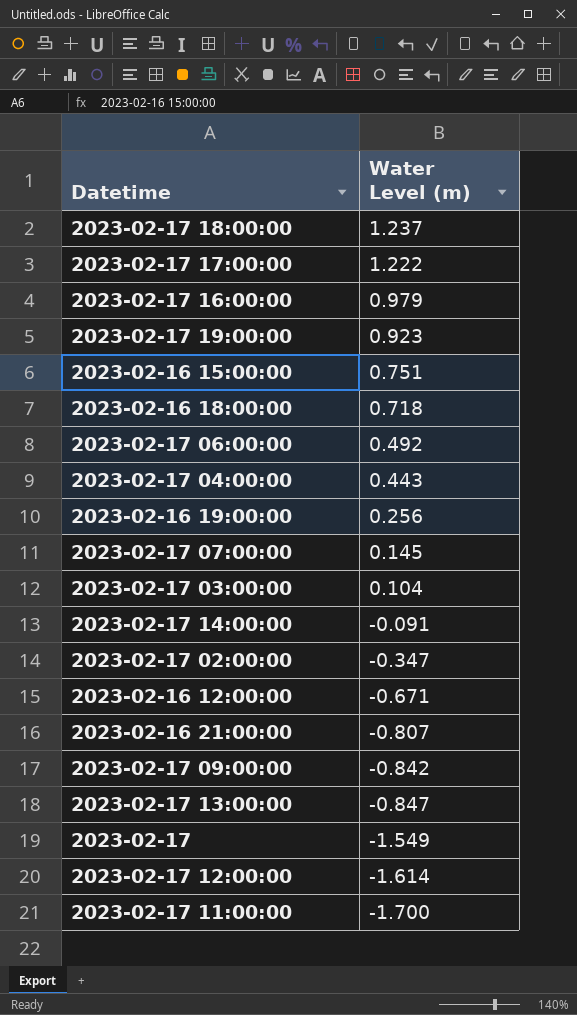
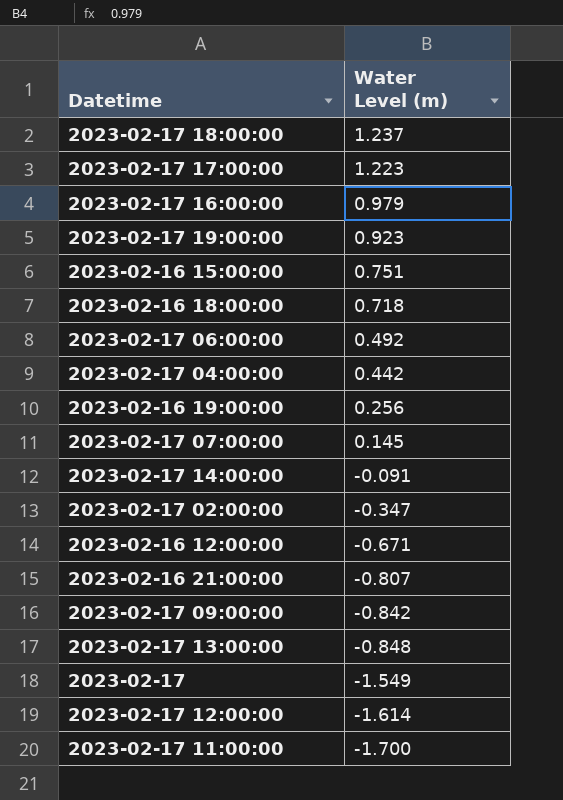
row 2023-02-17 03:00:00: 0.104 -> none
2023-02-17 17:00:00 | Water Level (m): 1.222 -> 1.223
2023-02-17 04:00:00 | Water Level (m): 0.443 -> 0.442
2023-02-17 13:00:00 | Water Level (m): -0.847 -> -0.848

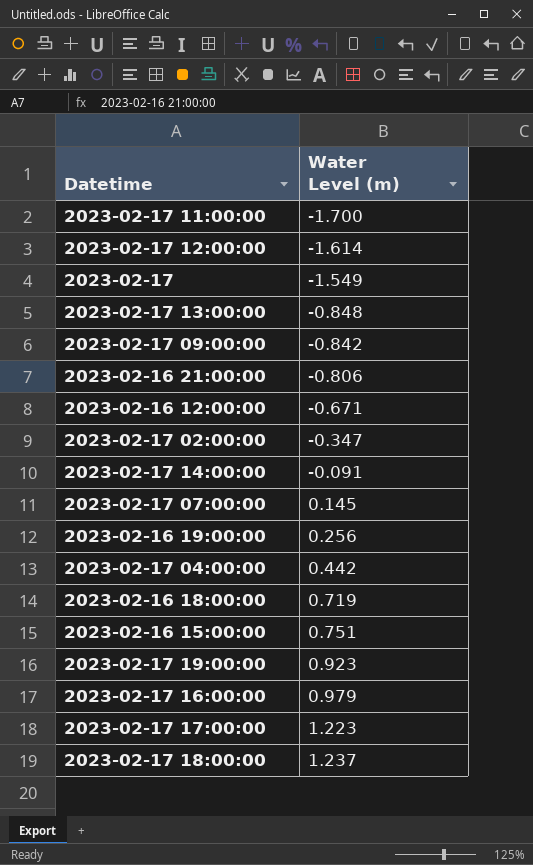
row order: Water Level (m) descending -> Water Level (m) ascending
row 2023-02-17 06:00:00: 0.492 -> none
2023-02-16 21:00:00 | Water Level (m): -0.807 -> -0.806
2023-02-16 18:00:00 | Water Level (m): 0.718 -> 0.719

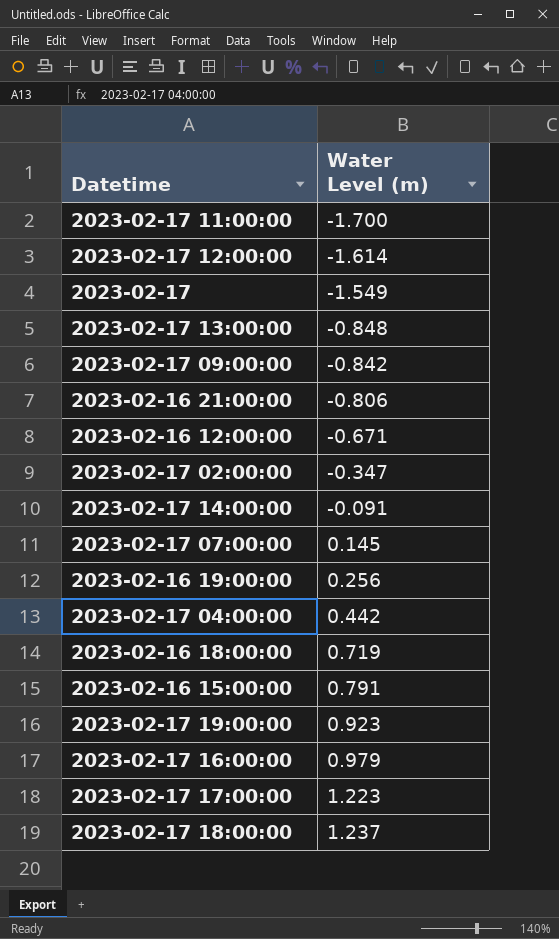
2023-02-16 15:00:00 | Water Level (m): 0.751 -> 0.791

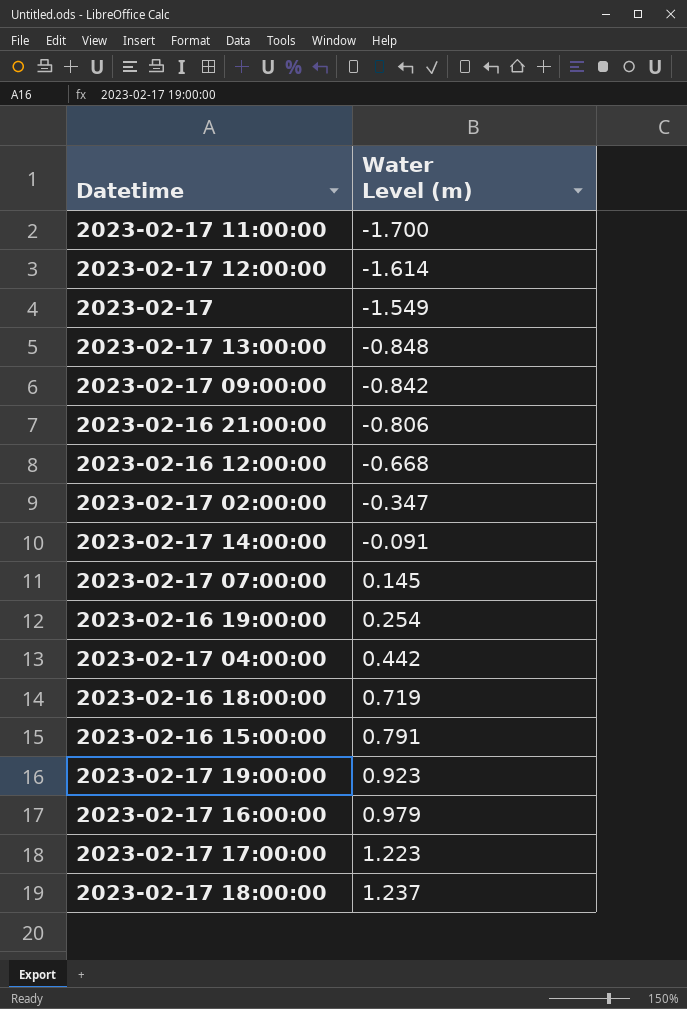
2023-02-16 12:00:00 | Water Level (m): -0.671 -> -0.668
2023-02-16 19:00:00 | Water Level (m): 0.256 -> 0.254

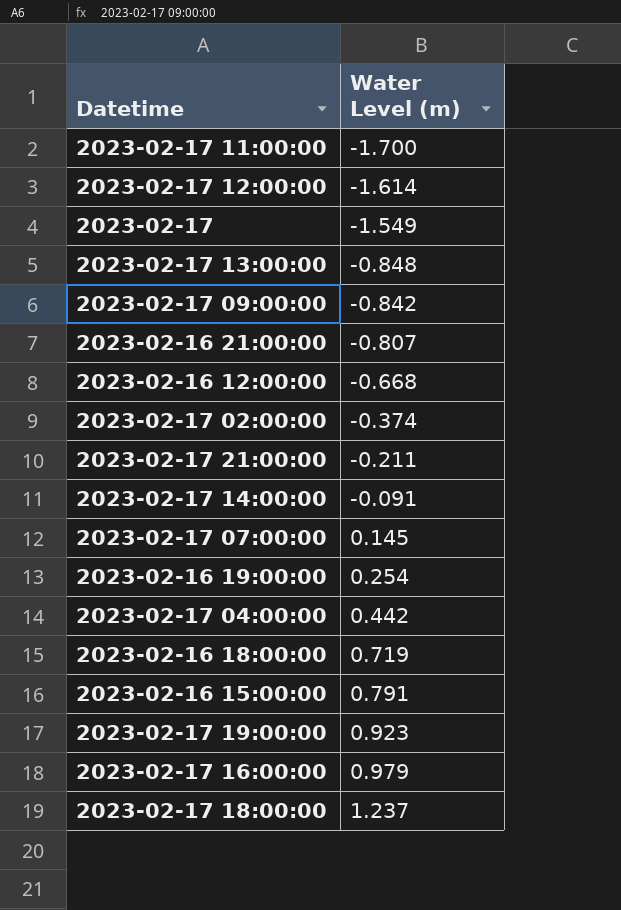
row 2023-02-17 17:00:00: 1.223 -> none
2023-02-16 21:00:00 | Water Level (m): -0.806 -> -0.807
2023-02-17 02:00:00 | Water Level (m): -0.347 -> -0.374
row 2023-02-17 21:00:00: none -> -0.211

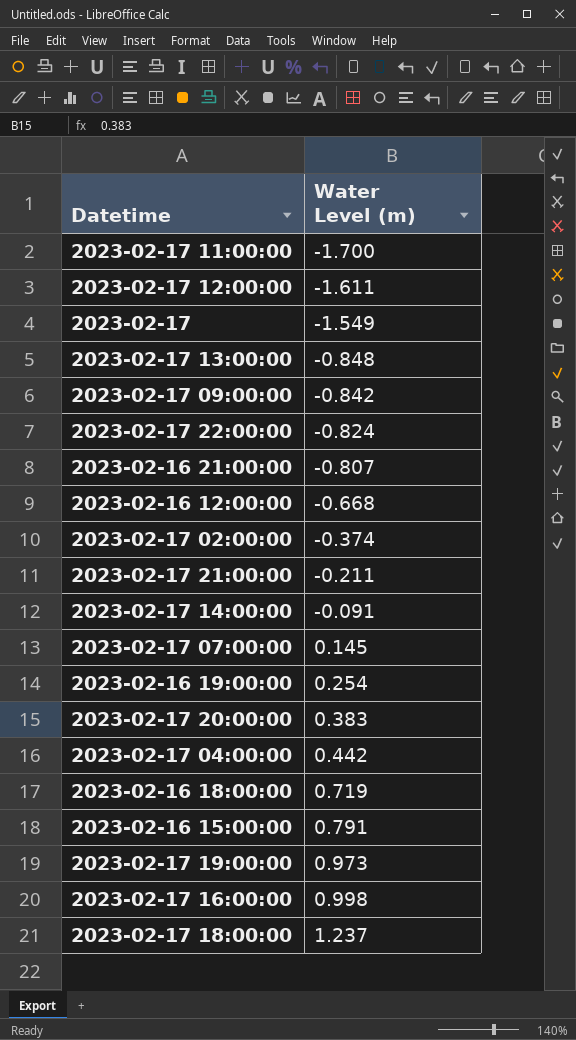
2023-02-17 12:00:00 | Water Level (m): -1.614 -> -1.611
row 2023-02-17 22:00:00: none -> -0.824
row 2023-02-17 20:00:00: none -> 0.383
2023-02-17 19:00:00 | Water Level (m): 0.923 -> 0.973
2023-02-17 16:00:00 | Water Level (m): 0.979 -> 0.998

